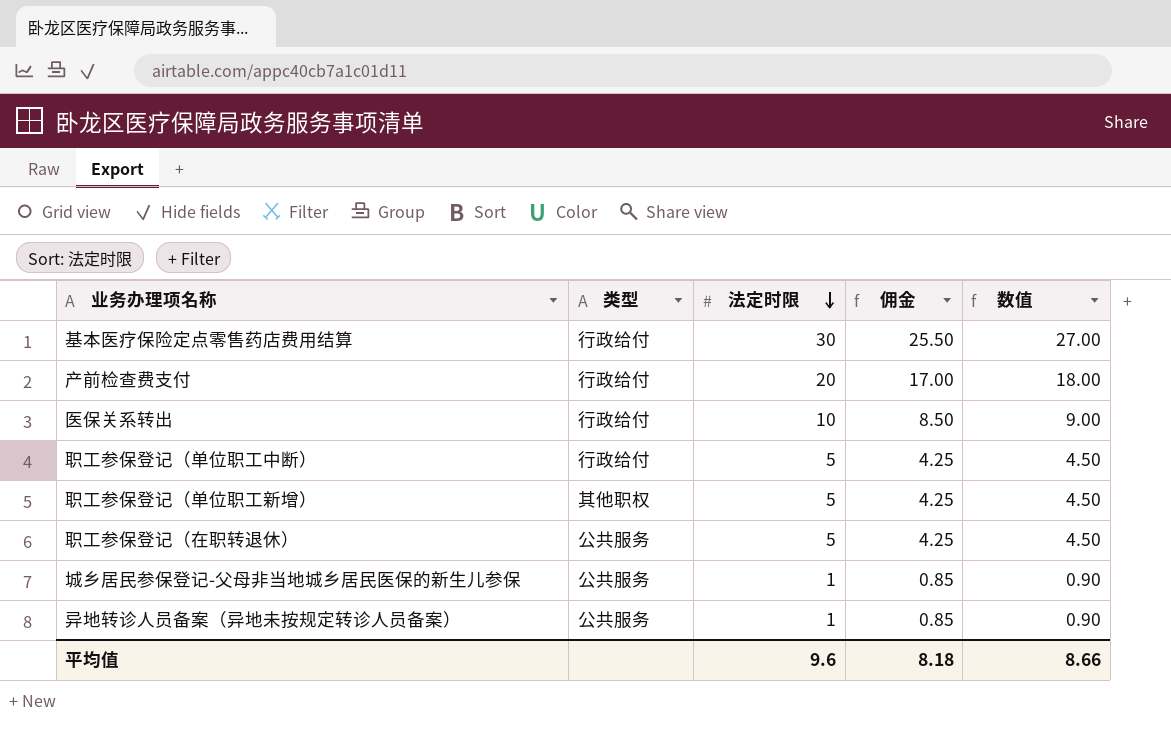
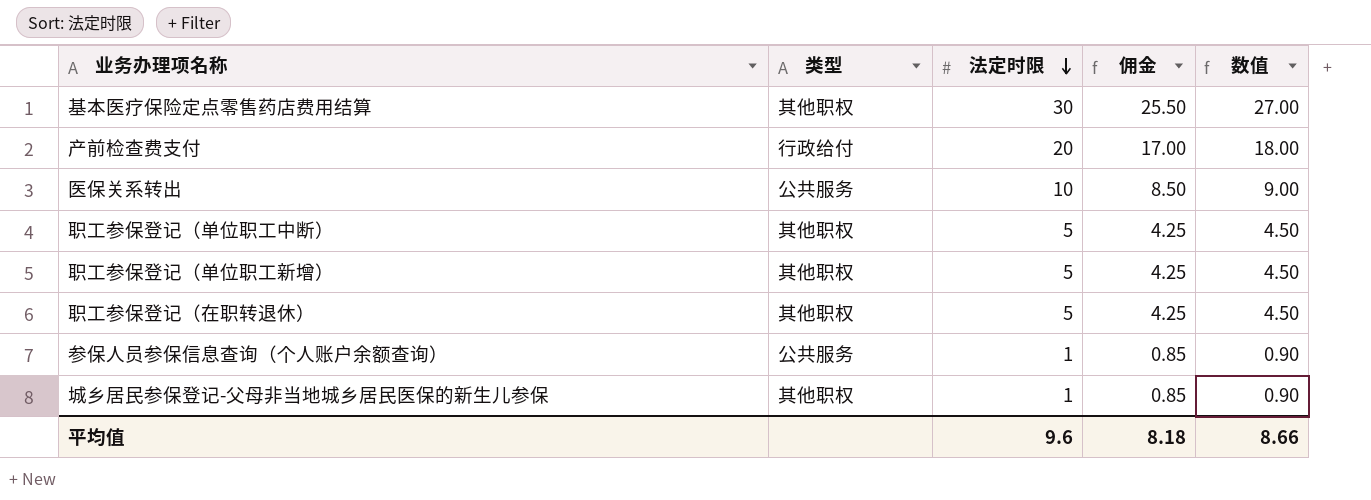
row 异地转诊人员备案（异地未按规定转诊人员备案）: 公共服务 | 1 | 0.85 | 0.90 -> none
基本医疗保险定点零售药店费用结算 | 类型: 行政给付 -> 其他职权
医保关系转出 | 类型: 行政给付 -> 公共服务
职工参保登记（单位职工中断） | 类型: 行政给付 -> 其他职权
职工参保登记（在职转退休） | 类型: 公共服务 -> 其他职权
row 参保人员参保信息查询（个人账户余额查询）: none -> 公共服务 | 1 | 0.85 | 0.90
城乡居民参保登记-父母非当地城乡居民医保的新生儿参保 | 类型: 公共服务 -> 其他职权

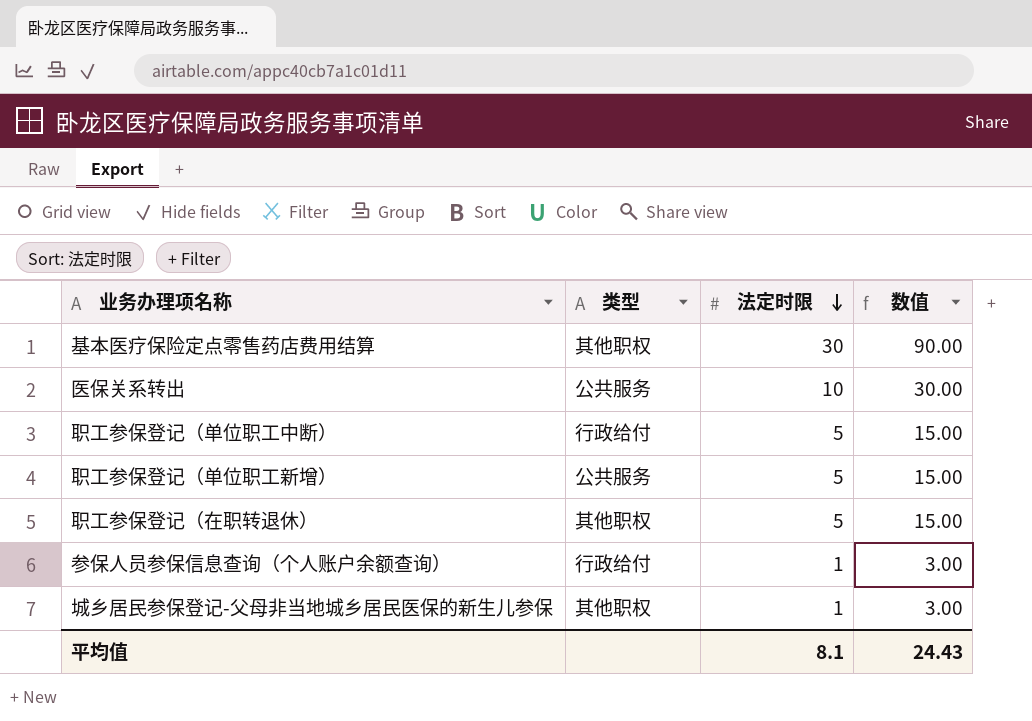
column 佣金 | formula: [法定时限] * 0.85 -> none
column 数值 | formula: [法定时限] * 0.9 -> [法定时限] * 3
row 产前检查费支付: 行政给付 | 20 | 17.00 | 18.00 -> none
职工参保登记（单位职工中断） | 类型: 其他职权 -> 行政给付
职工参保登记（单位职工新增） | 类型: 其他职权 -> 公共服务
参保人员参保信息查询（个人账户余额查询） | 类型: 公共服务 -> 行政给付
平均值 | 法定时限: 9.6 -> 8.1
平均值 | 数值: 8.66 -> 24.43

